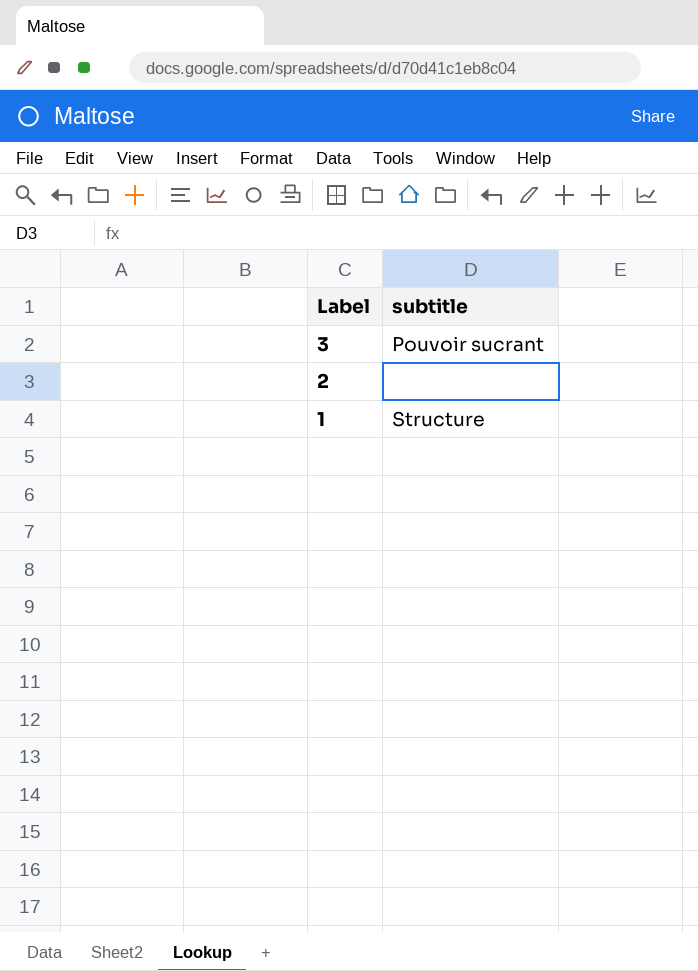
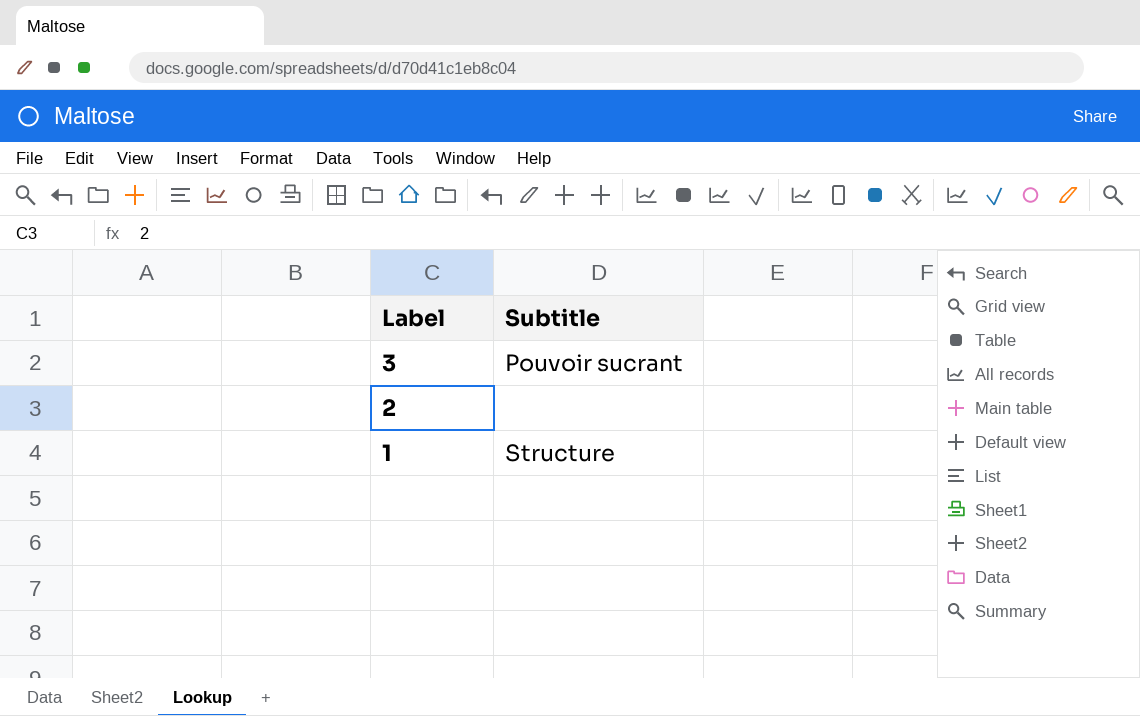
column name: subtitle -> Subtitle

